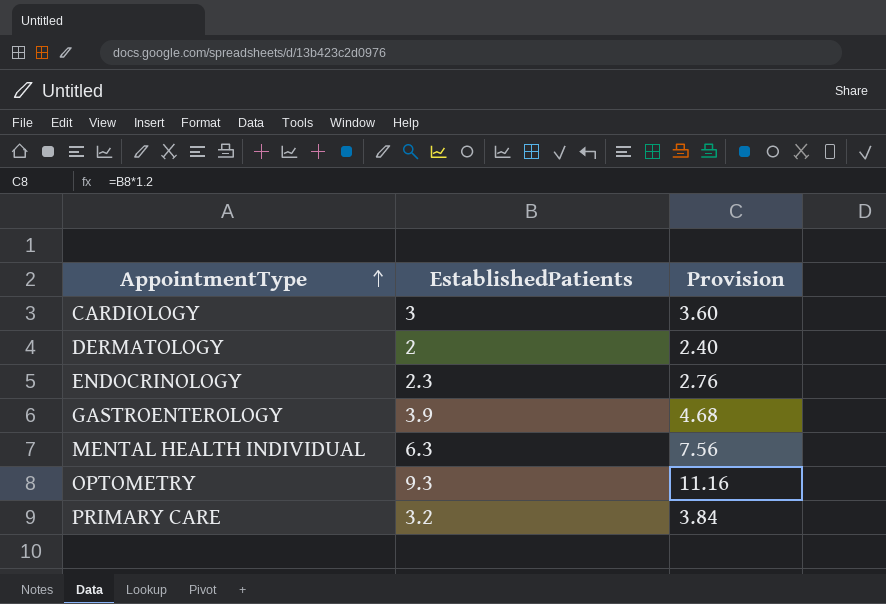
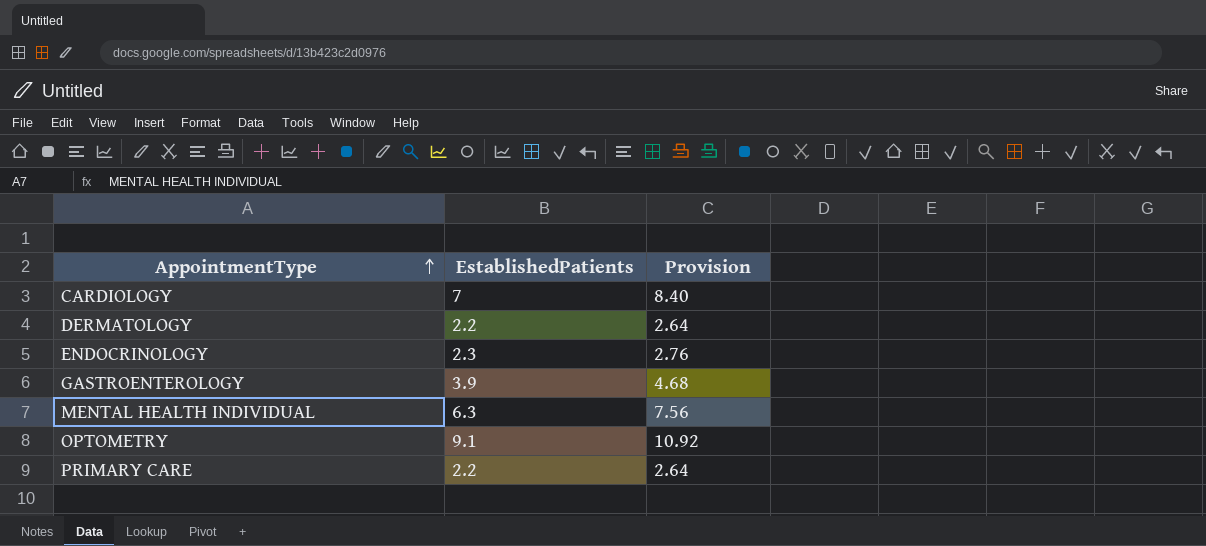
CARDIOLOGY | EstablishedPatients: 3 -> 7
CARDIOLOGY | Provision: 3.60 -> 8.40
DERMATOLOGY | EstablishedPatients: 2 -> 2.2
DERMATOLOGY | Provision: 2.40 -> 2.64
OPTOMETRY | EstablishedPatients: 9.3 -> 9.1
OPTOMETRY | Provision: 11.16 -> 10.92
PRIMARY CARE | EstablishedPatients: 3.2 -> 2.2
PRIMARY CARE | Provision: 3.84 -> 2.64

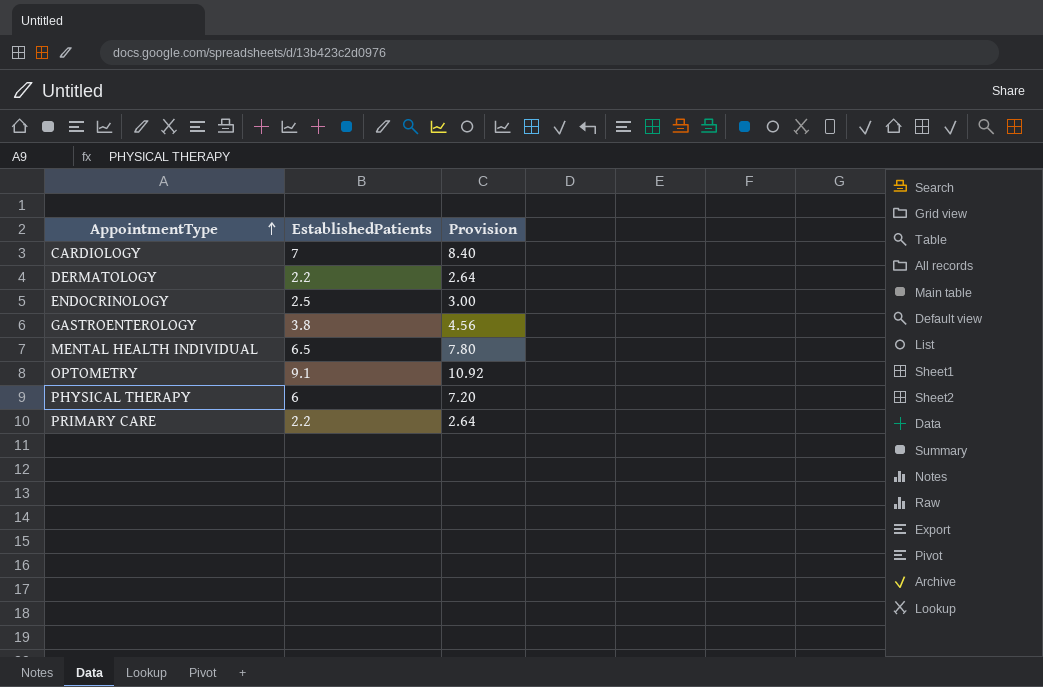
ENDOCRINOLOGY | EstablishedPatients: 2.3 -> 2.5
ENDOCRINOLOGY | Provision: 2.76 -> 3.00
GASTROENTEROLOGY | EstablishedPatients: 3.9 -> 3.8
GASTROENTEROLOGY | Provision: 4.68 -> 4.56
MENTAL HEALTH INDIVIDUAL | EstablishedPatients: 6.3 -> 6.5
MENTAL HEALTH INDIVIDUAL | Provision: 7.56 -> 7.80
row PHYSICAL THERAPY: none -> 6 | 7.20

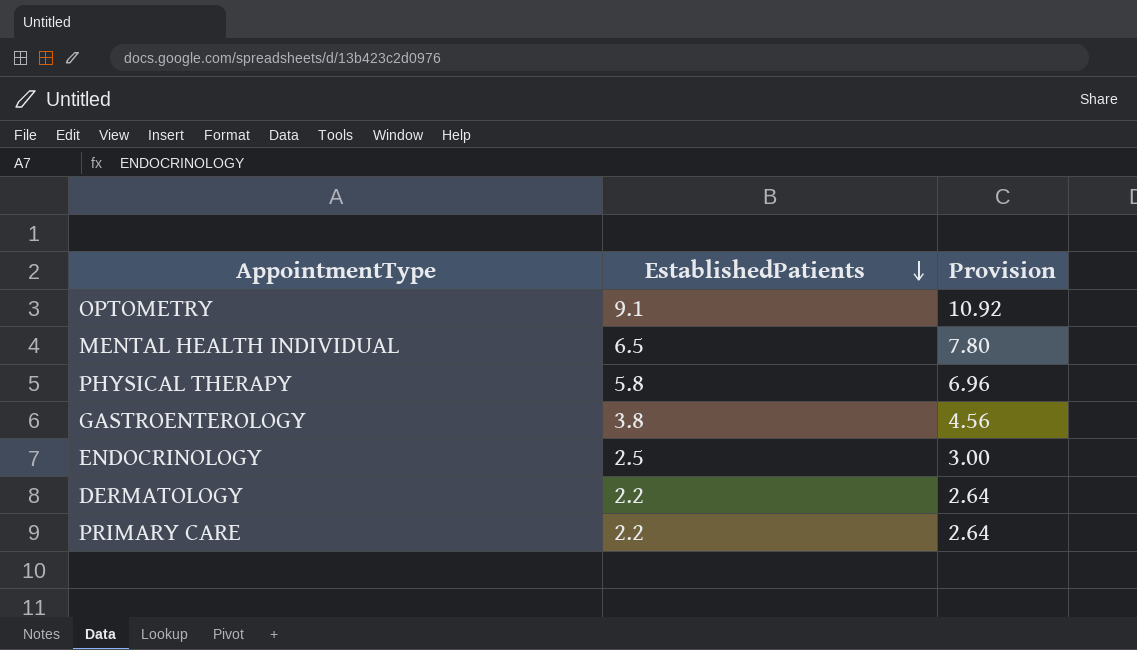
row order: AppointmentType ascending -> EstablishedPatients descending
row CARDIOLOGY: 7 | 8.40 -> none
PHYSICAL THERAPY | EstablishedPatients: 6 -> 5.8
PHYSICAL THERAPY | Provision: 7.20 -> 6.96

